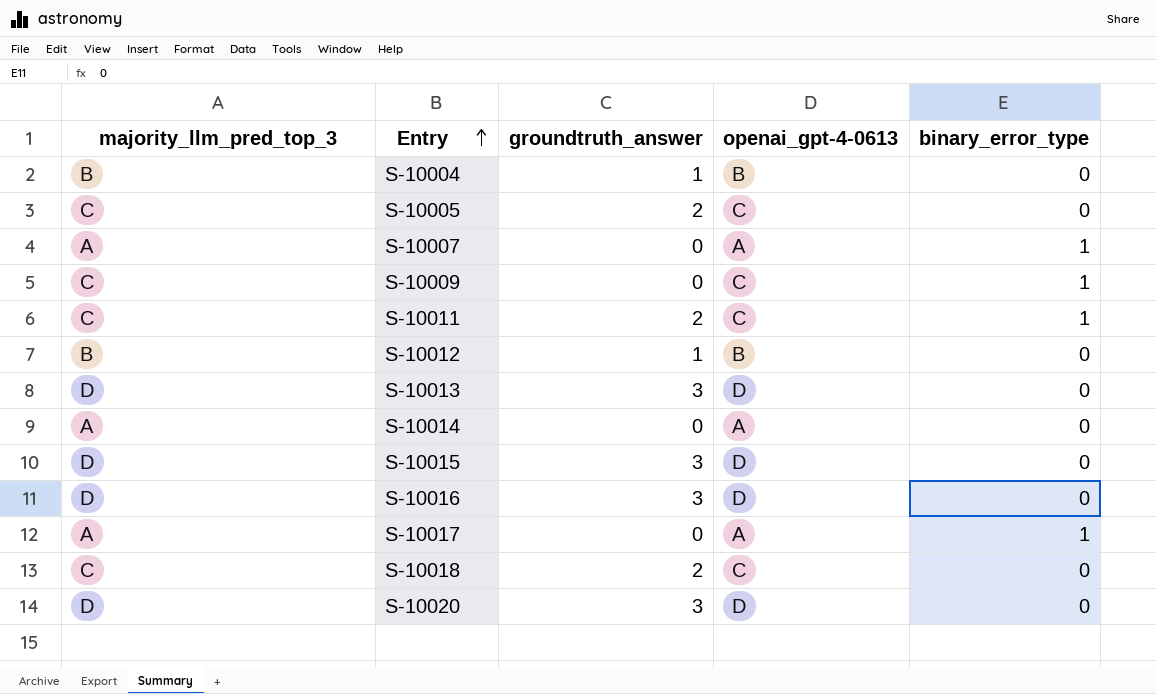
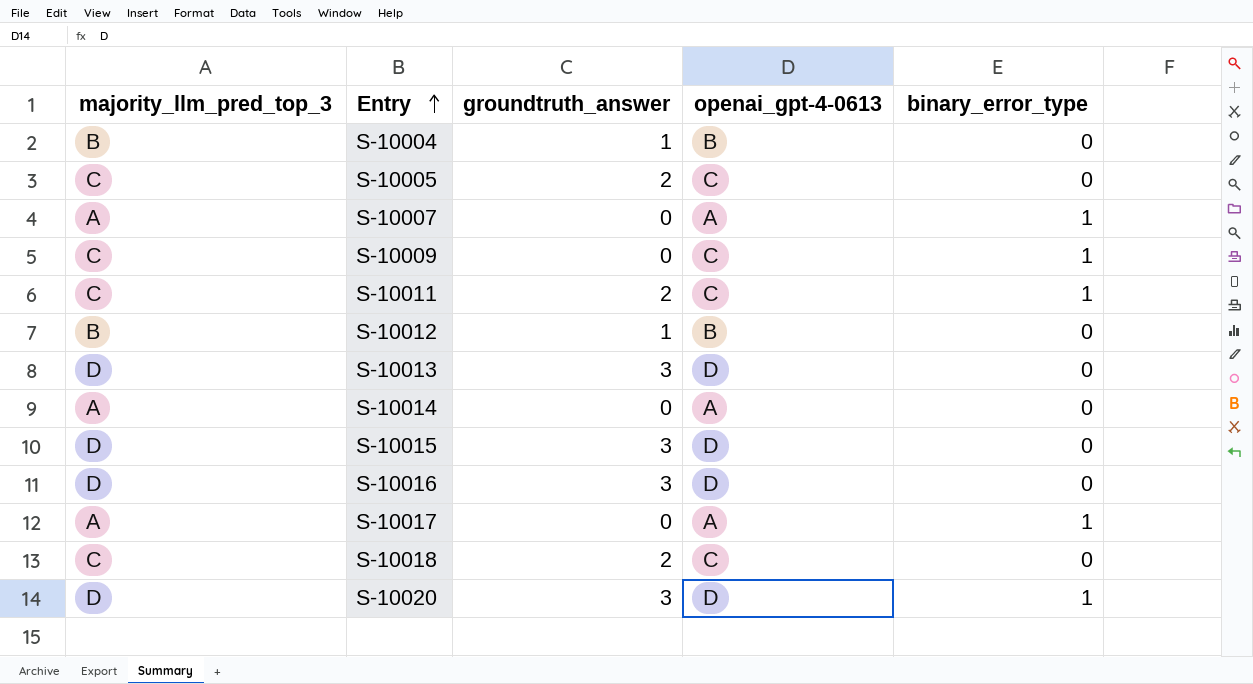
S-10020 | binary_error_type: 0 -> 1

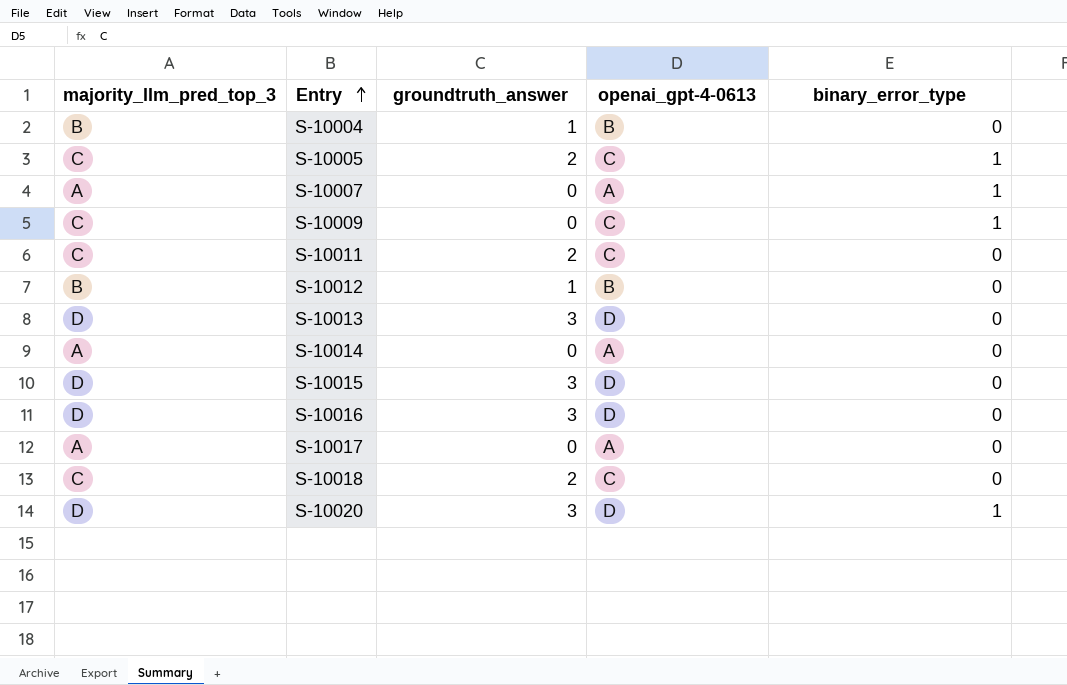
S-10005 | binary_error_type: 0 -> 1
S-10011 | binary_error_type: 1 -> 0
S-10017 | binary_error_type: 1 -> 0

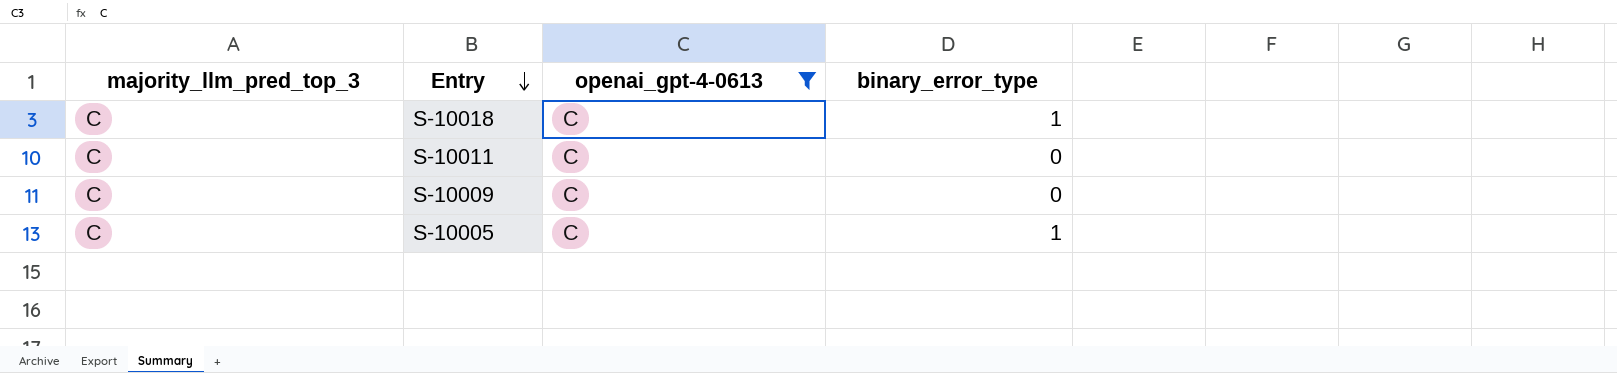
filter: none -> openai_gpt-4-0613 = C
row order: Entry ascending -> Entry descending
column groundtruth_answer | position: 3 -> none
S-10018 | binary_error_type: 0 -> 1
S-10009 | binary_error_type: 1 -> 0

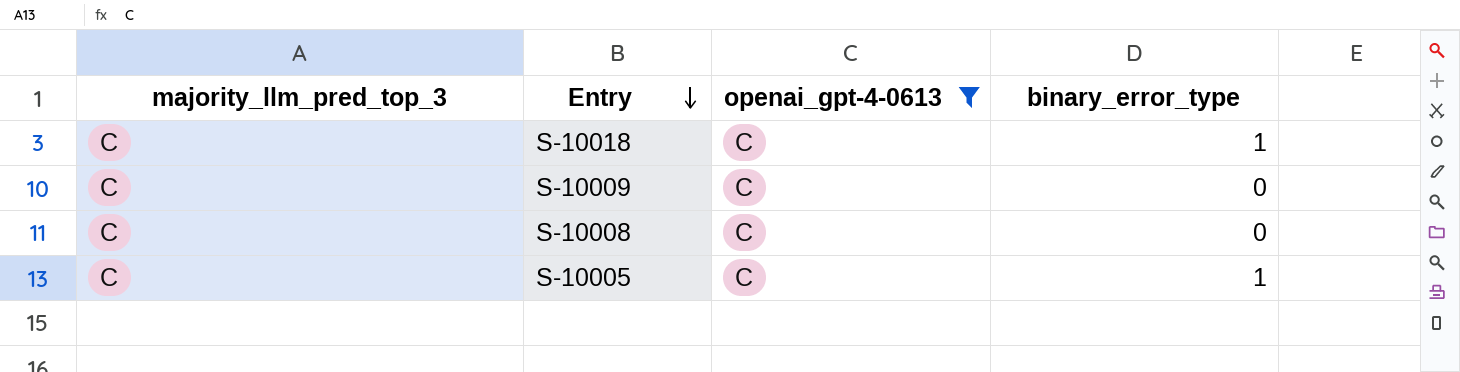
row S-10011: C | C | 0 -> none
row S-10008: none -> C | C | 0

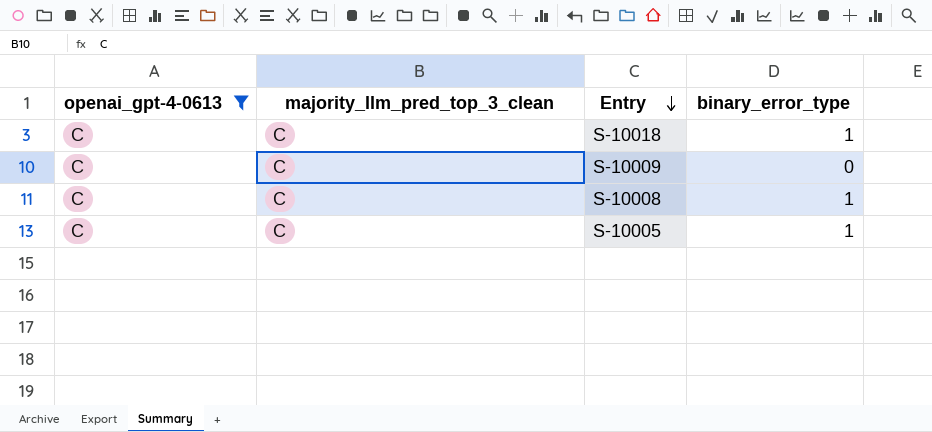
column openai_gpt-4-0613 | position: 3 -> 1
column name: majority_llm_pred_top_3 -> majority_llm_pred_top_3_clean
S-10008 | binary_error_type: 0 -> 1

